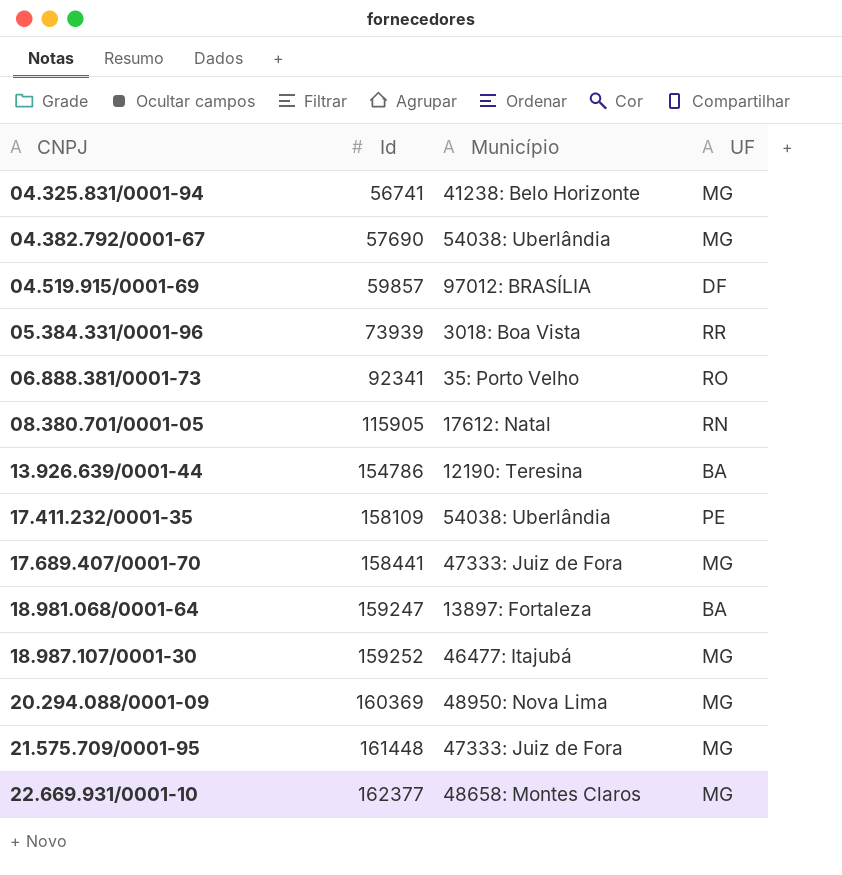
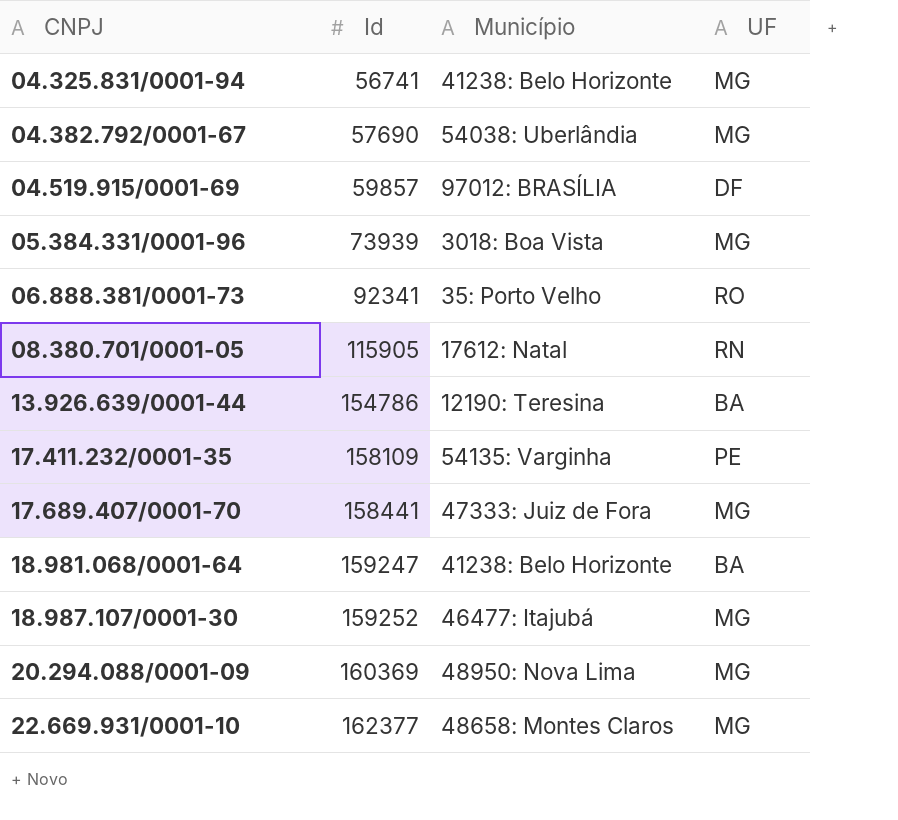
row 21.575.709/0001-95: 161448 | 47333: Juiz de Fora | MG -> none
05.384.331/0001-96 | UF: RR -> MG
17.411.232/0001-35 | Município: 54038: Uberlândia -> 54135: Varginha
18.981.068/0001-64 | Município: 13897: Fortaleza -> 41238: Belo Horizonte

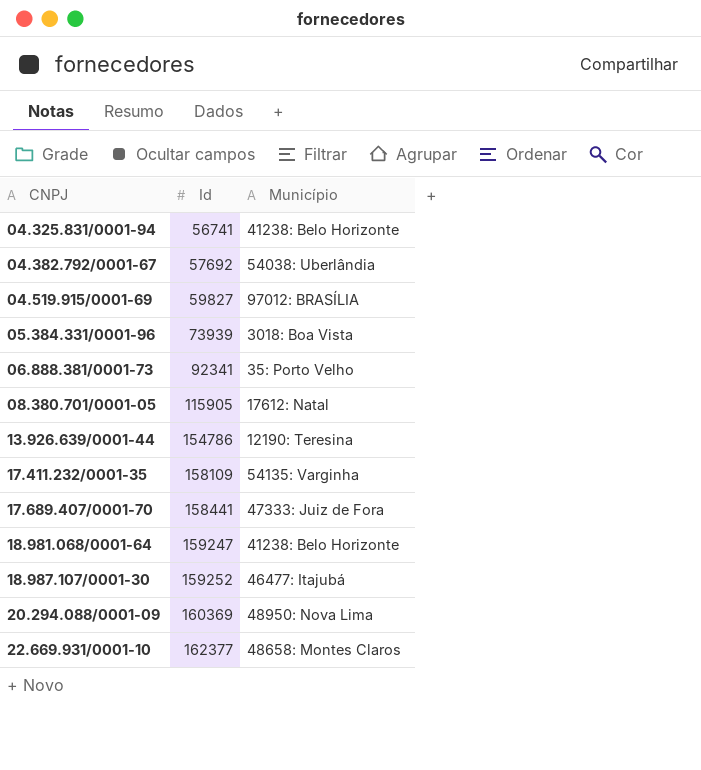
column UF | position: 4 -> none
04.382.792/0001-67 | Id: 57690 -> 57692
04.519.915/0001-69 | Id: 59857 -> 59827

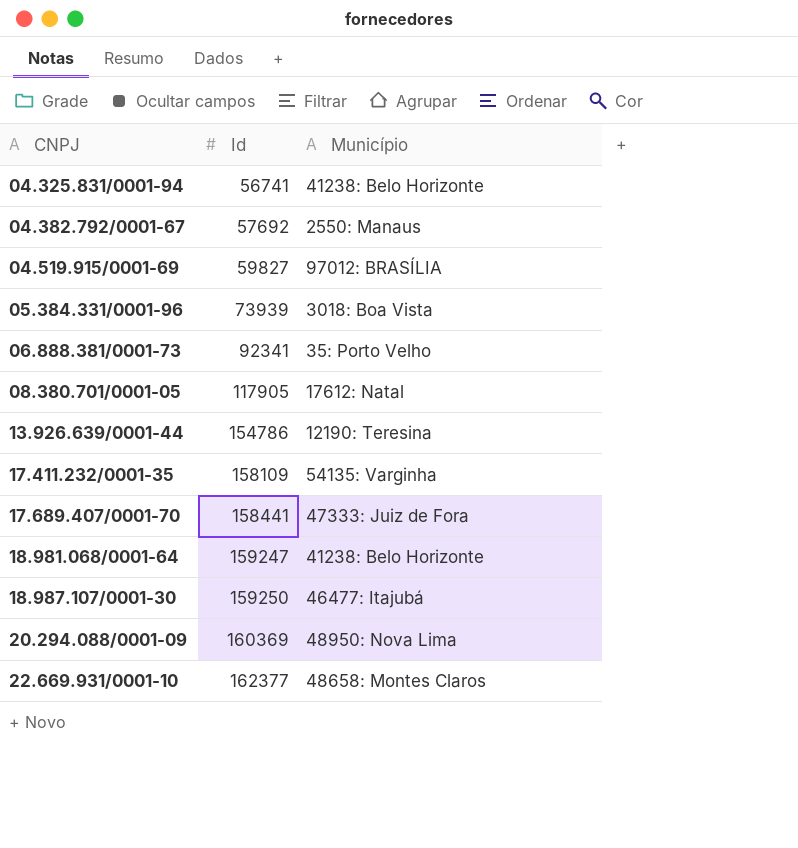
04.382.792/0001-67 | Município: 54038: Uberlândia -> 2550: Manaus
08.380.701/0001-05 | Id: 115905 -> 117905
18.987.107/0001-30 | Id: 159252 -> 159250

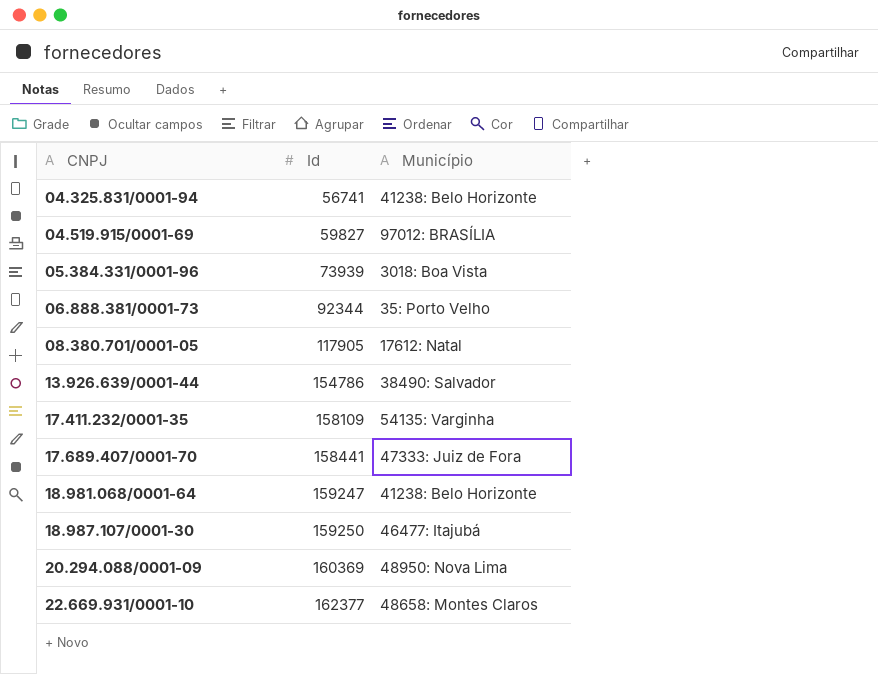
row 04.382.792/0001-67: 57692 | 2550: Manaus -> none
06.888.381/0001-73 | Id: 92341 -> 92344
13.926.639/0001-44 | Município: 12190: Teresina -> 38490: Salvador

